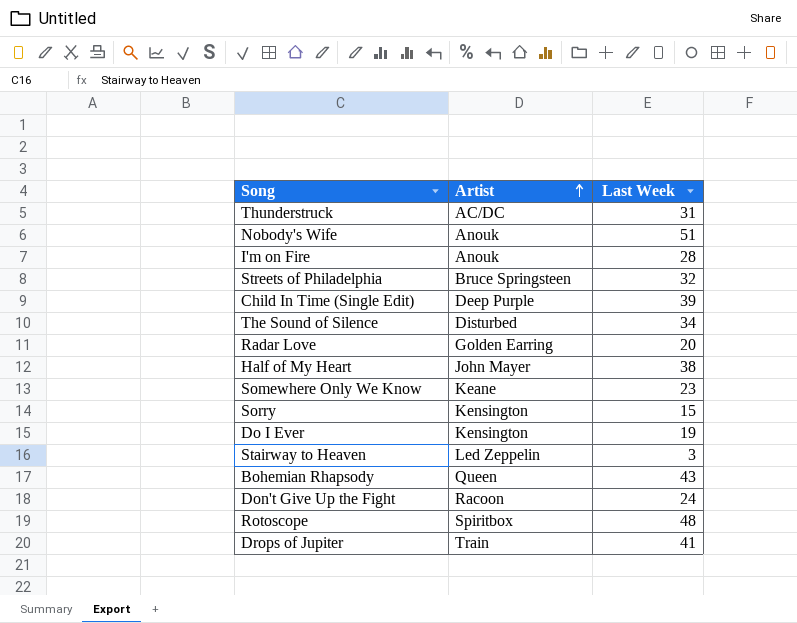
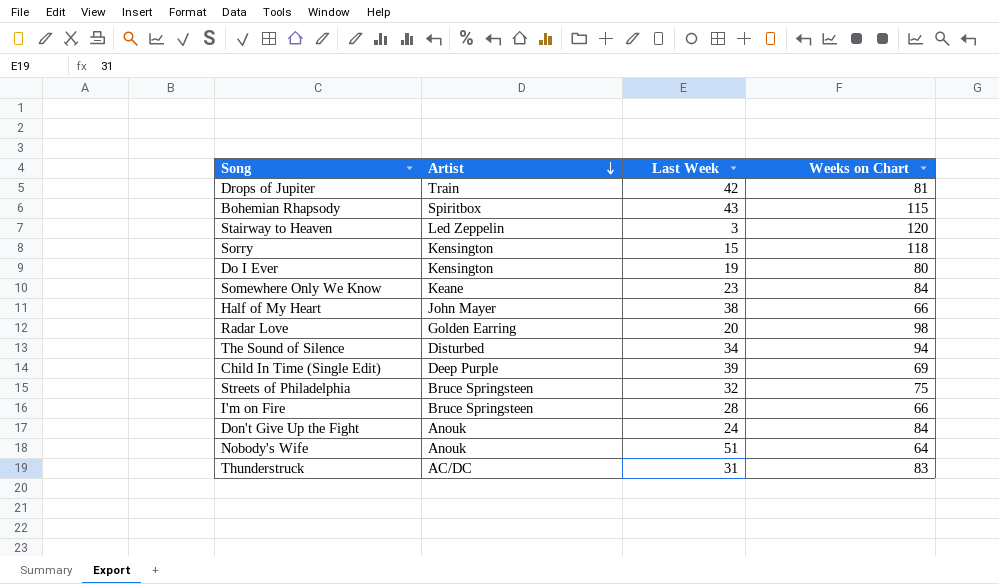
row order: Artist ascending -> Artist descending
column Weeks on Chart | position: none -> 4
row Rotoscope: Spiritbox | 48 -> none
Drops of Jupiter | Last Week: 41 -> 42
Bohemian Rhapsody | Artist: Queen -> Spiritbox
I'm on Fire | Artist: Anouk -> Bruce Springsteen
Don't Give Up the Fight | Artist: Racoon -> Anouk

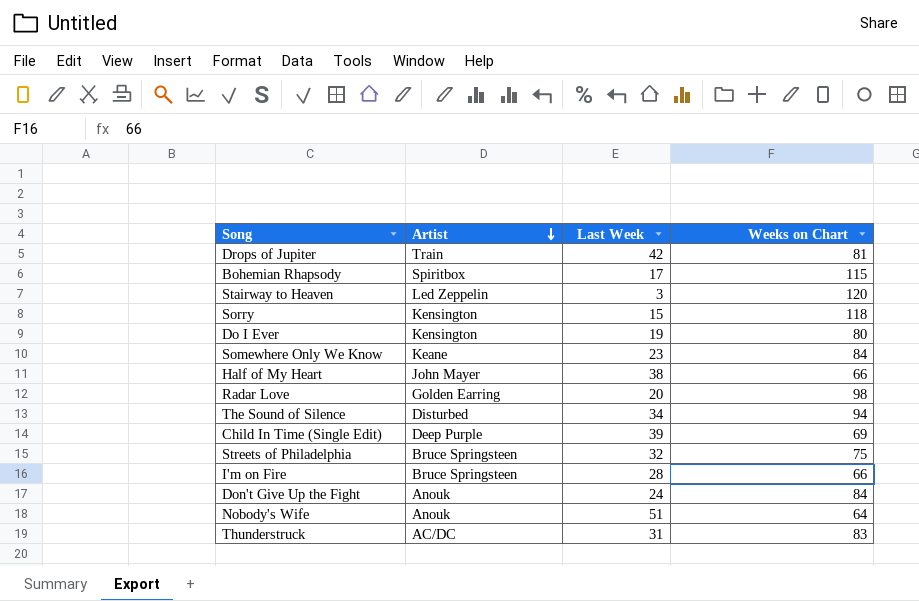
Bohemian Rhapsody | Last Week: 43 -> 17

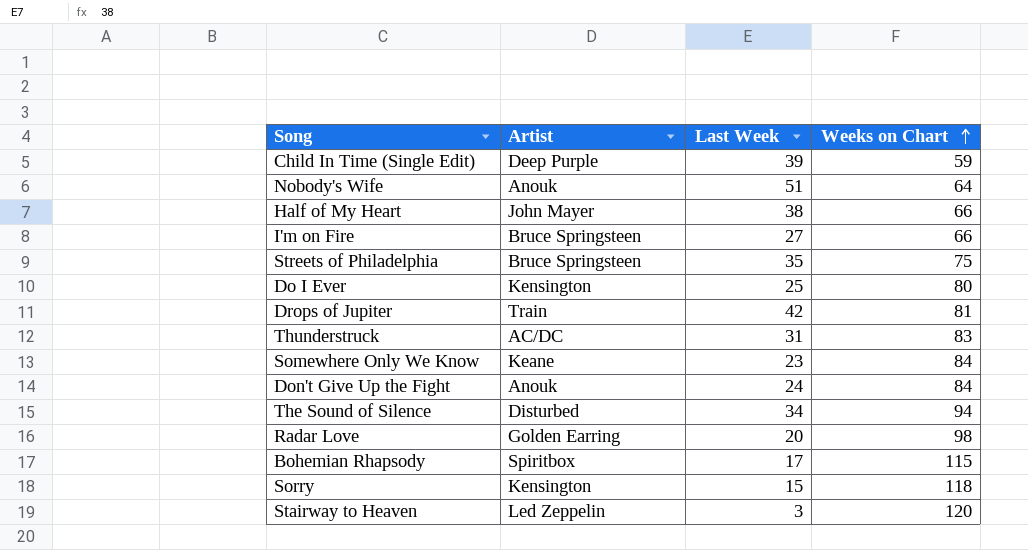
row order: Artist descending -> Weeks on Chart ascending
Child In Time (Single Edit) | Weeks on Chart: 69 -> 59
I'm on Fire | Last Week: 28 -> 27
Streets of Philadelphia | Last Week: 32 -> 35
Do I Ever | Last Week: 19 -> 25

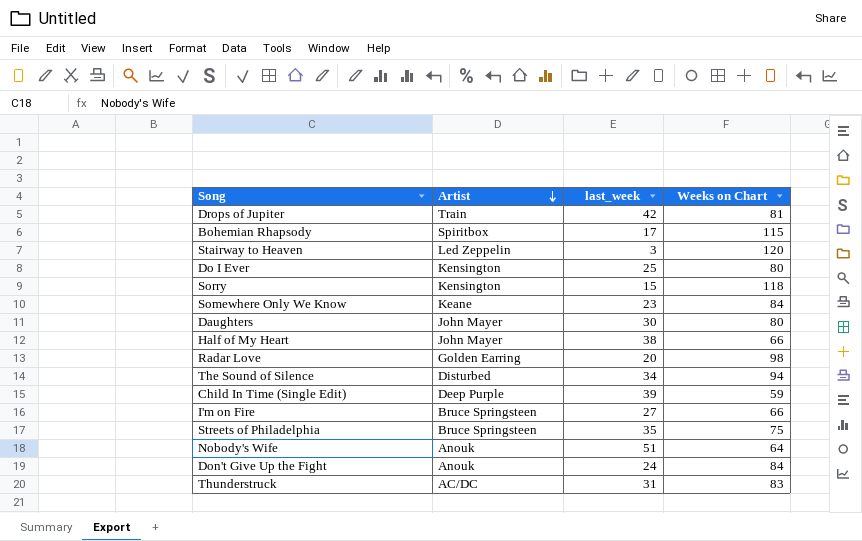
row order: Weeks on Chart ascending -> Artist descending
column name: Last Week -> last_week
row Daughters: none -> John Mayer | 30 | 80

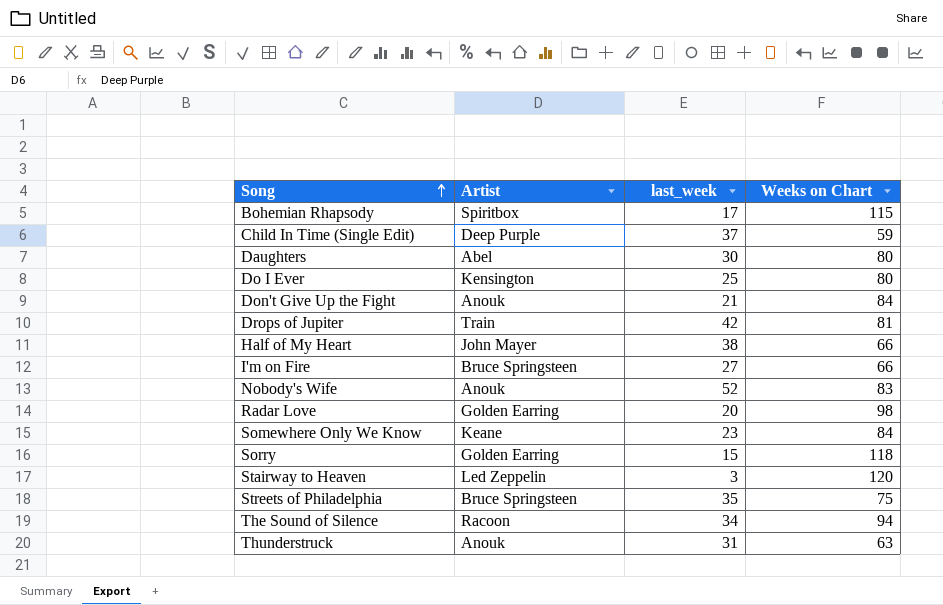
row order: Artist descending -> Song ascending
Child In Time (Single Edit) | last_week: 39 -> 37
Daughters | Artist: John Mayer -> Abel
Don't Give Up the Fight | last_week: 24 -> 21
Nobody's Wife | last_week: 51 -> 52
Nobody's Wife | Weeks on Chart: 64 -> 83
Sorry | Artist: Kensington -> Golden Earring
The Sound of Silence | Artist: Disturbed -> Racoon
Thunderstruck | Artist: AC/DC -> Anouk
Thunderstruck | Weeks on Chart: 83 -> 63

